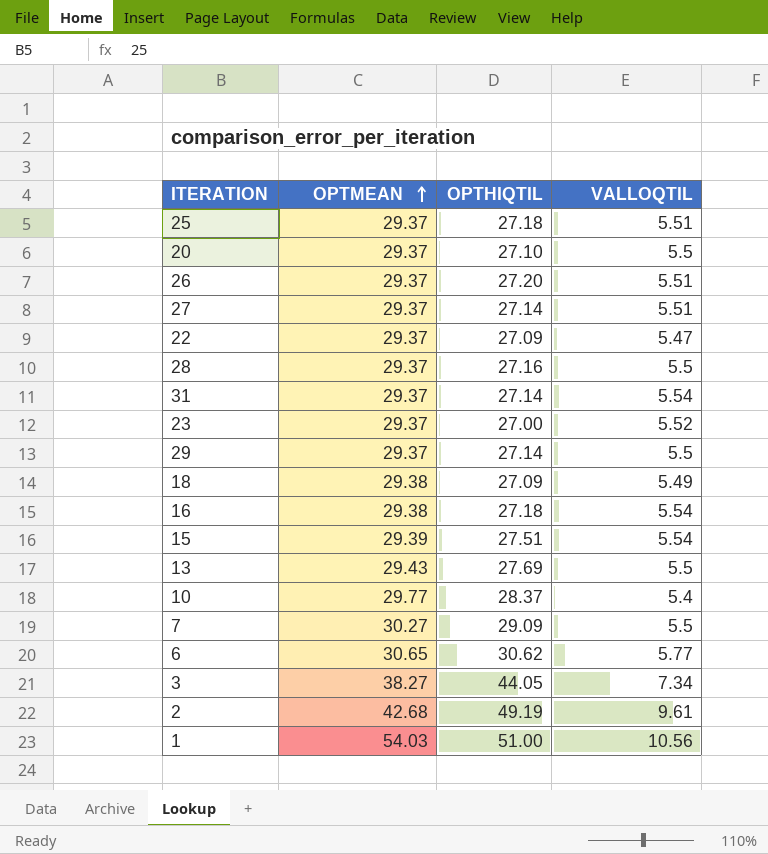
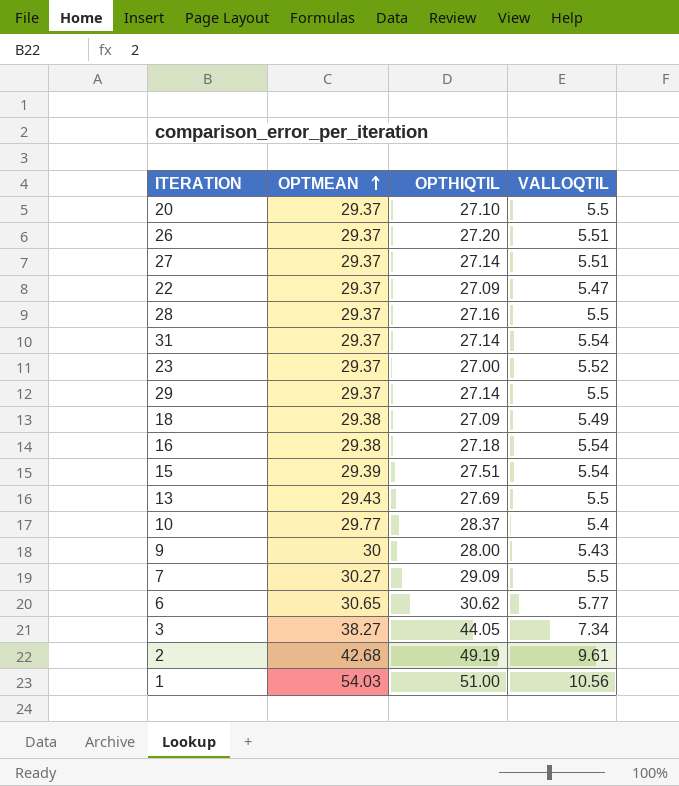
row 25: 29.37 | 27.18 | 5.51 -> none
row 9: none -> 30 | 28.00 | 5.43

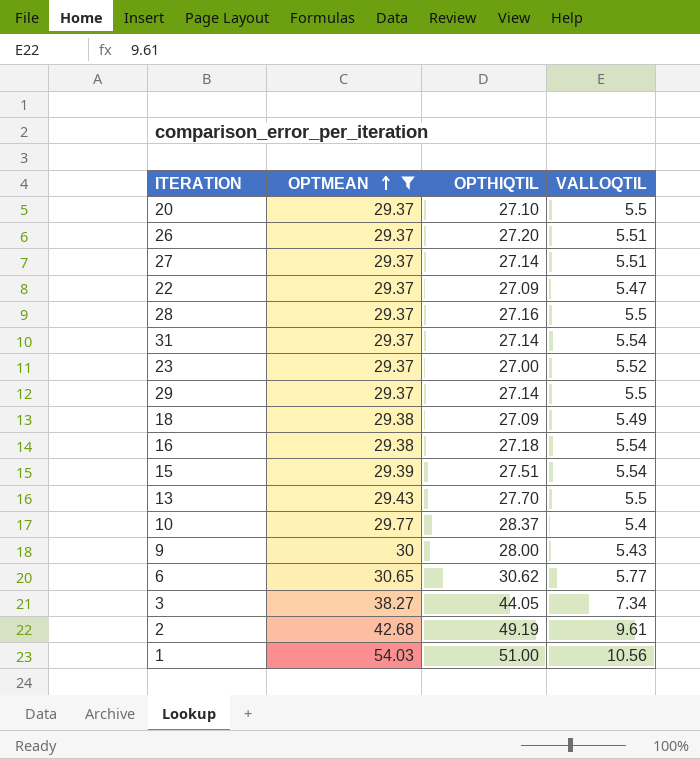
filter: none -> OPTMEAN != 30.27
13 | OPTHIQTIL: 27.69 -> 27.70

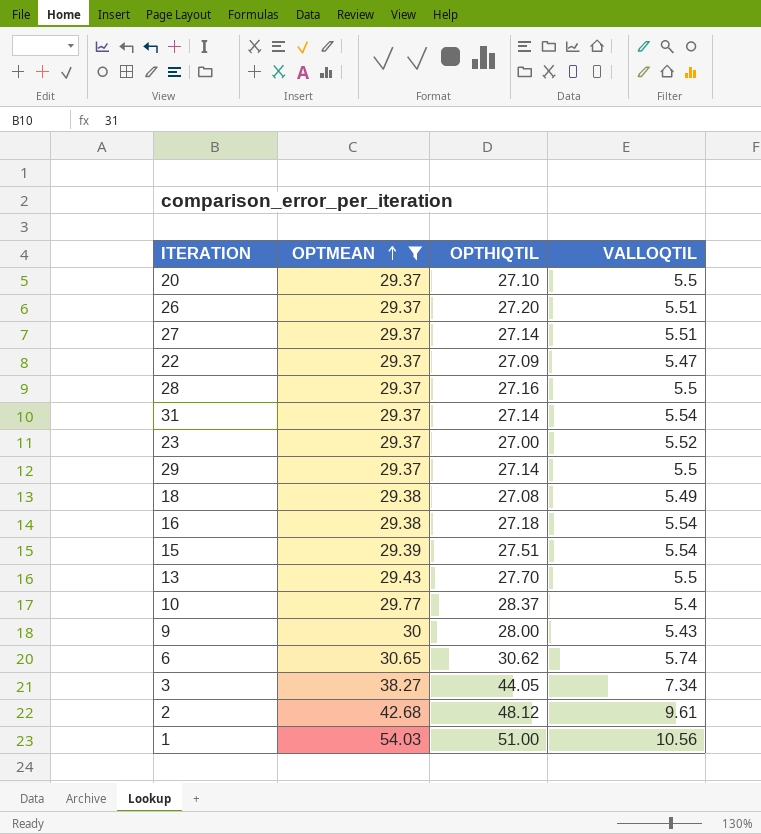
18 | OPTHIQTIL: 27.09 -> 27.08
6 | VALLOQTIL: 5.77 -> 5.74
2 | OPTHIQTIL: 49.19 -> 48.12

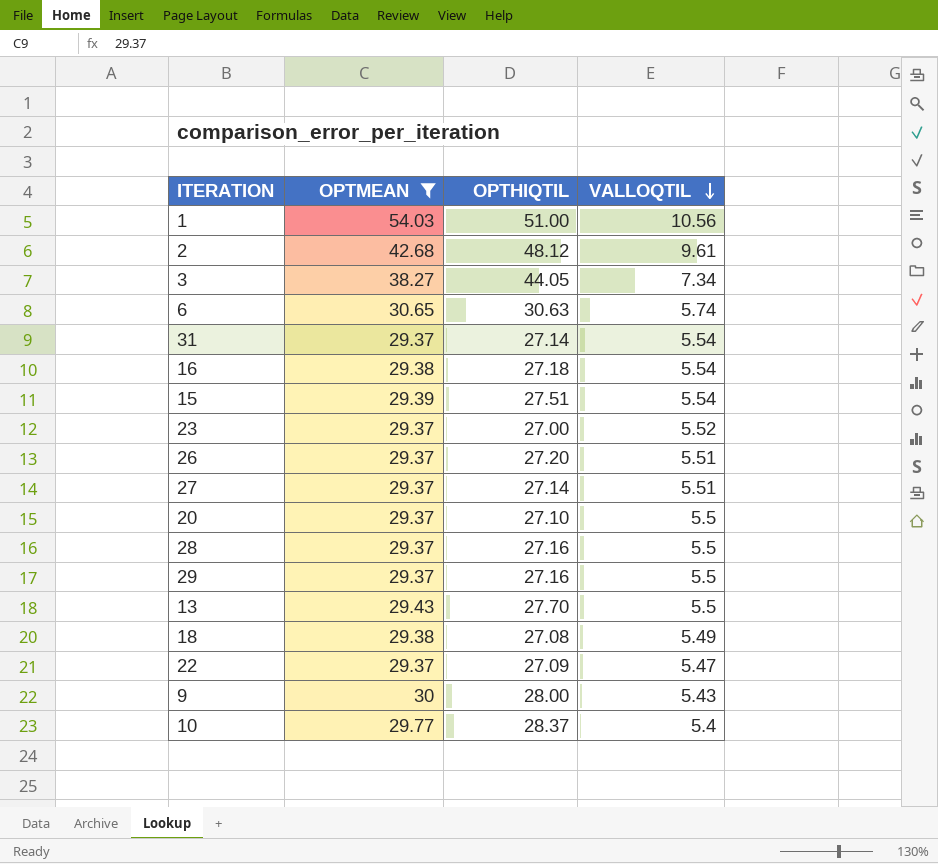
row order: OPTMEAN ascending -> VALLOQTIL descending
6 | OPTHIQTIL: 30.62 -> 30.63
29 | OPTHIQTIL: 27.14 -> 27.16

